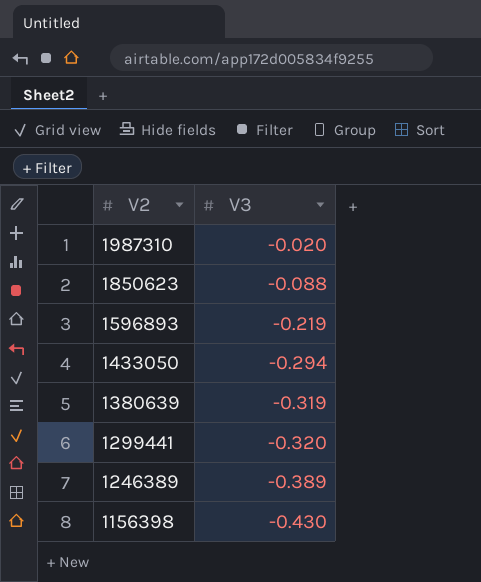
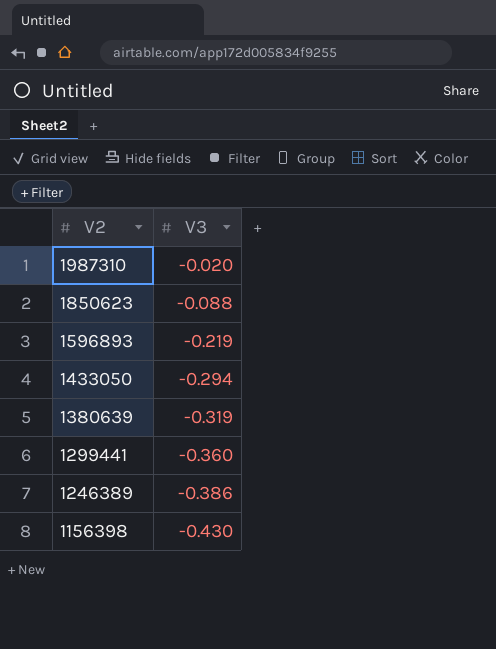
1299441 | V3: -0.320 -> -0.360
1246389 | V3: -0.389 -> -0.386

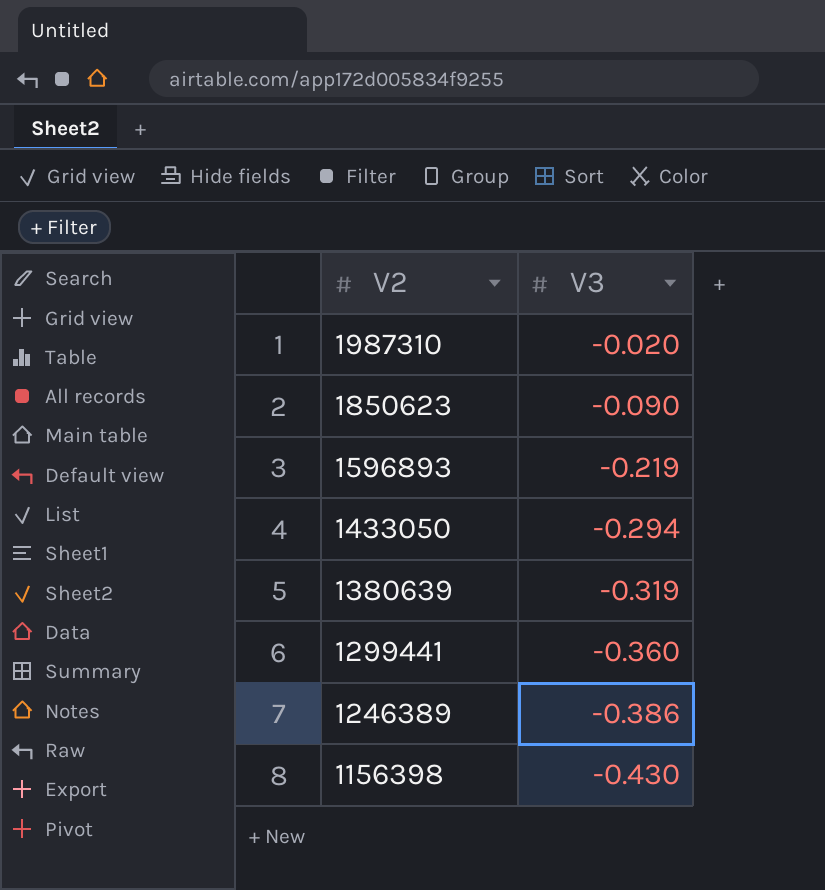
1850623 | V3: -0.088 -> -0.090

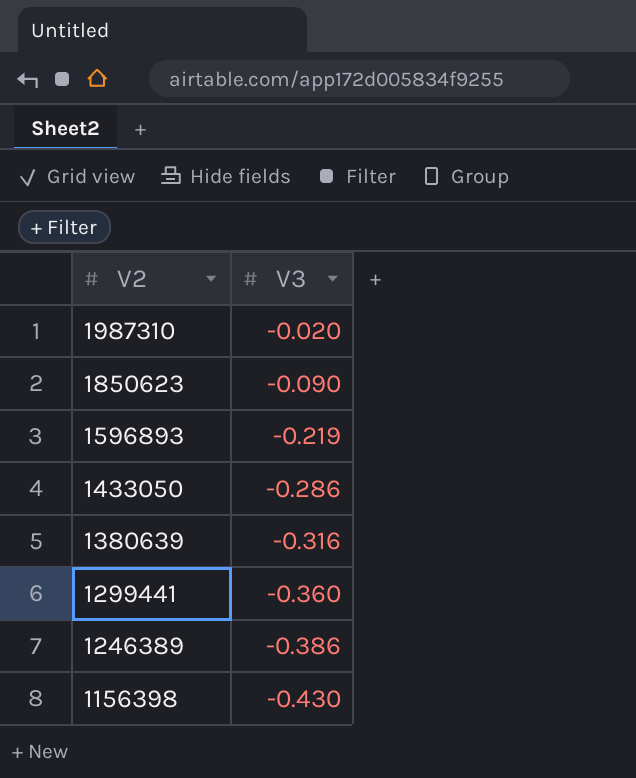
1433050 | V3: -0.294 -> -0.286
1380639 | V3: -0.319 -> -0.316

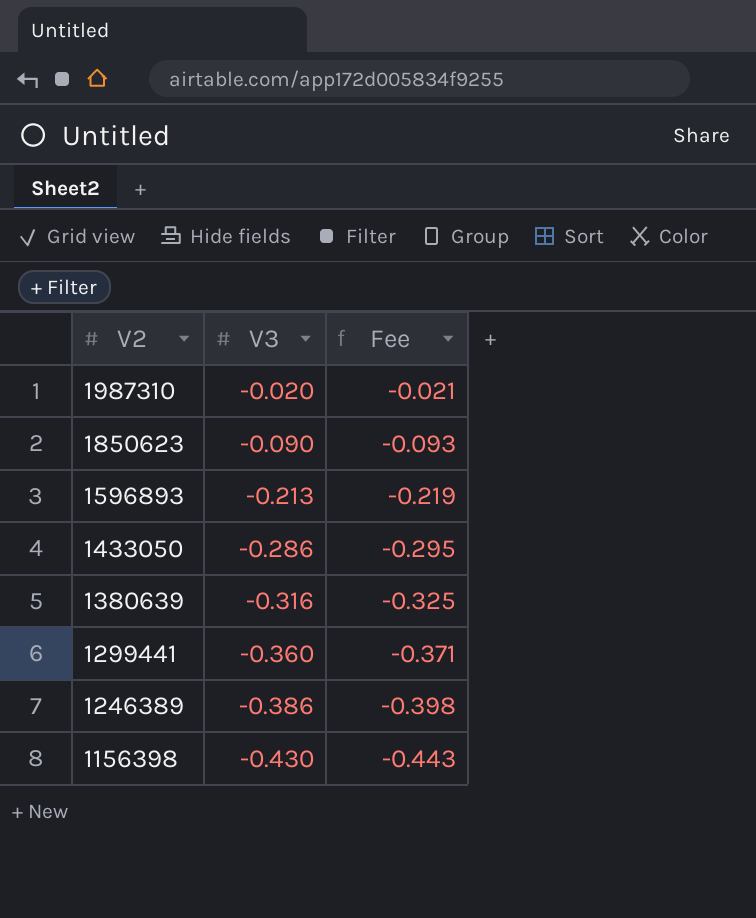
column Fee | formula: none -> [V3] * 1.03
1596893 | V3: -0.219 -> -0.213

